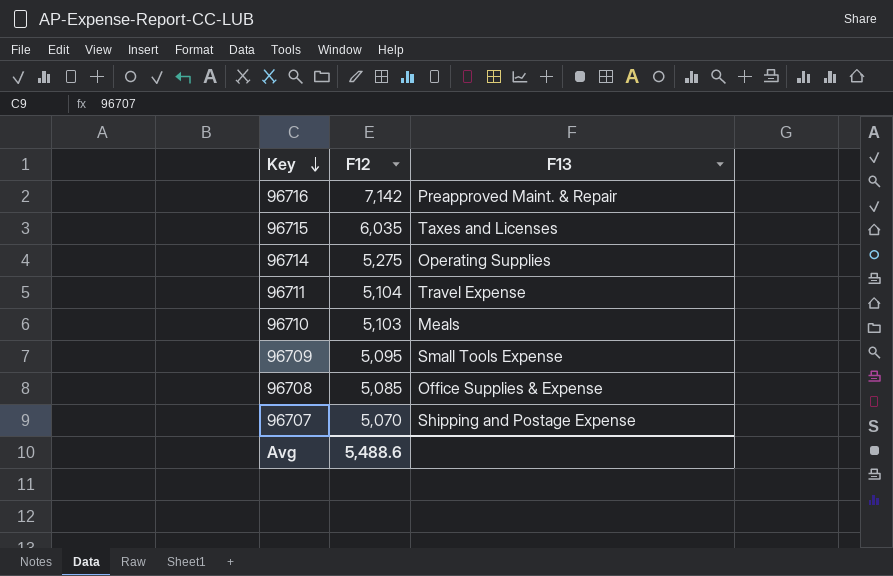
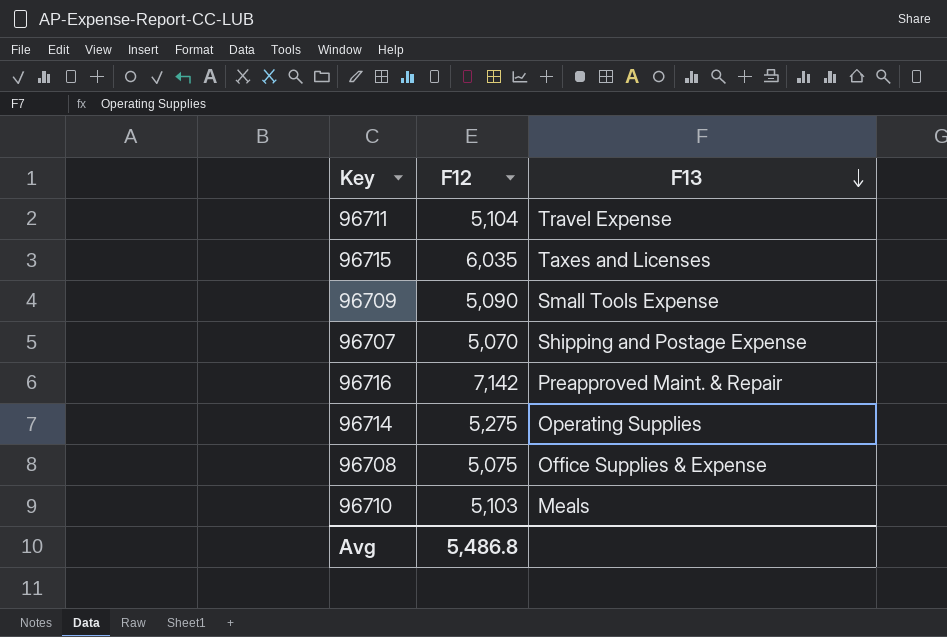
row order: Key descending -> F13 descending
96709 | F12: 5,095 -> 5,090
96708 | F12: 5,085 -> 5,075
Avg | F12: 5,488.6 -> 5,486.8

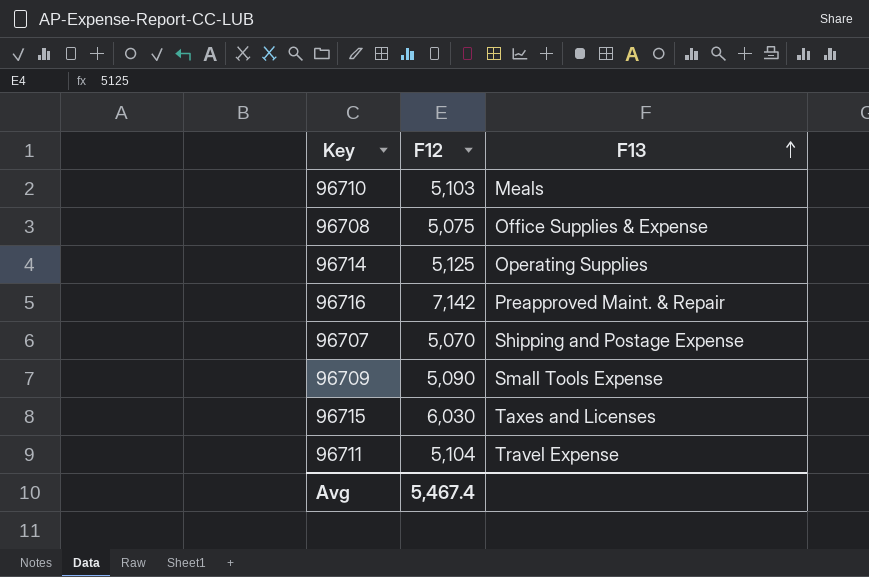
row order: F13 descending -> F13 ascending
96714 | F12: 5,275 -> 5,125
96715 | F12: 6,035 -> 6,030
Avg | F12: 5,486.8 -> 5,467.4

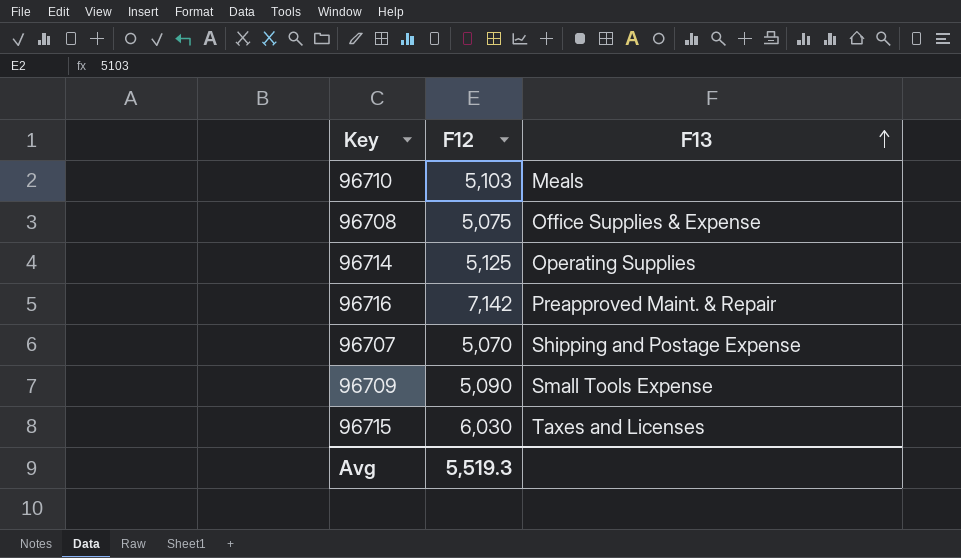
row 96711: 5,104 | Travel Expense -> none
Avg | F12: 5,467.4 -> 5,519.3

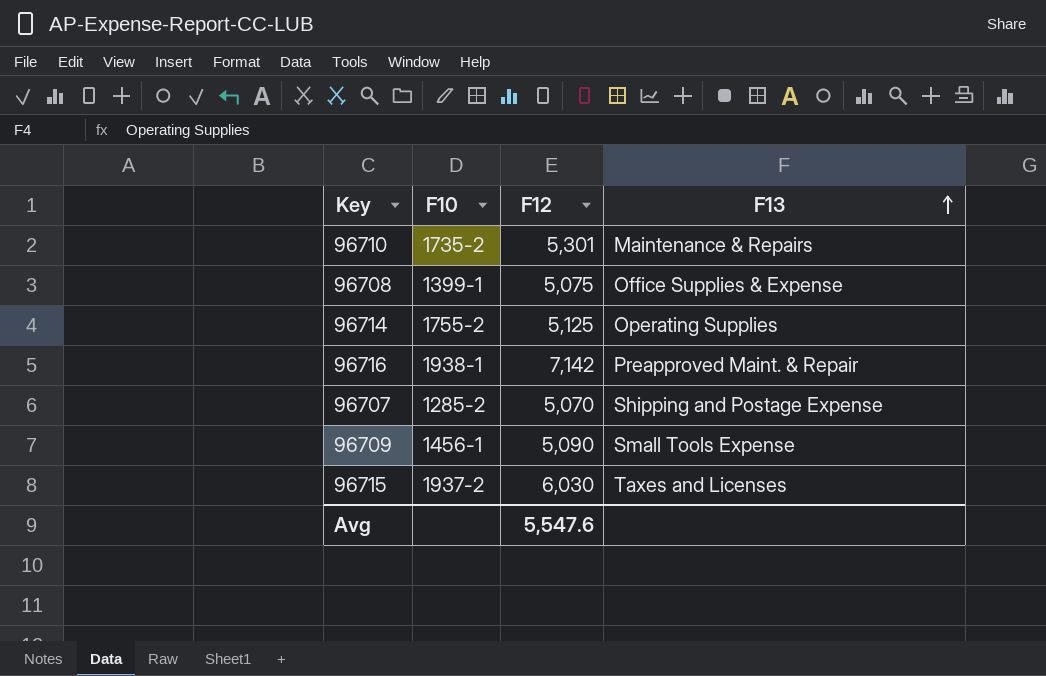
column F10 | position: none -> 2
96710 | F12: 5,103 -> 5,301
96710 | F13: Meals -> Maintenance & Repairs
Avg | F12: 5,519.3 -> 5,547.6

